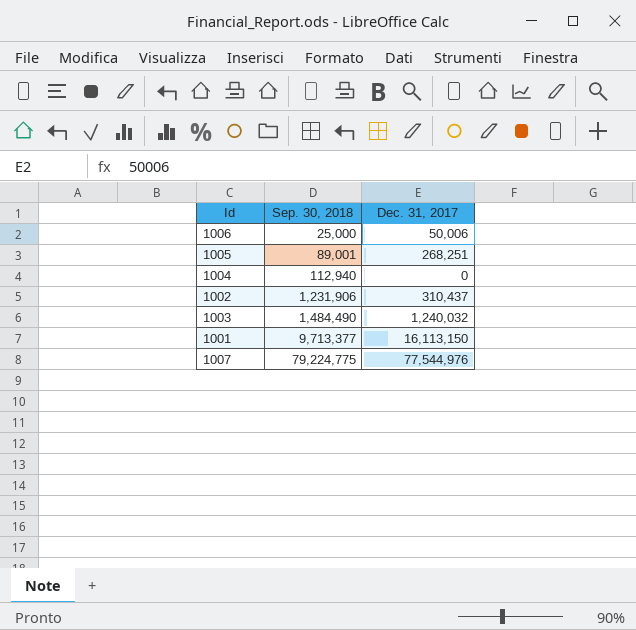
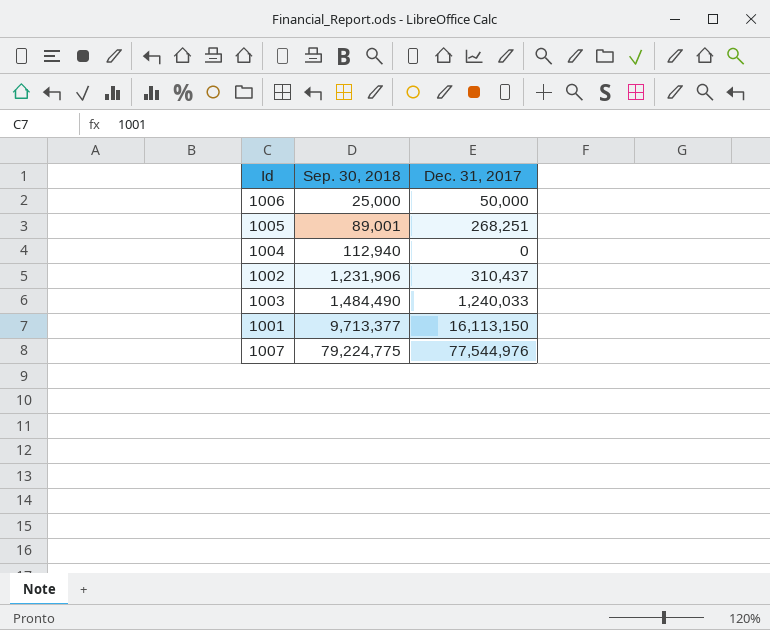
1006 | Dec. 31, 2017: 50,006 -> 50,000
1003 | Dec. 31, 2017: 1,240,032 -> 1,240,033

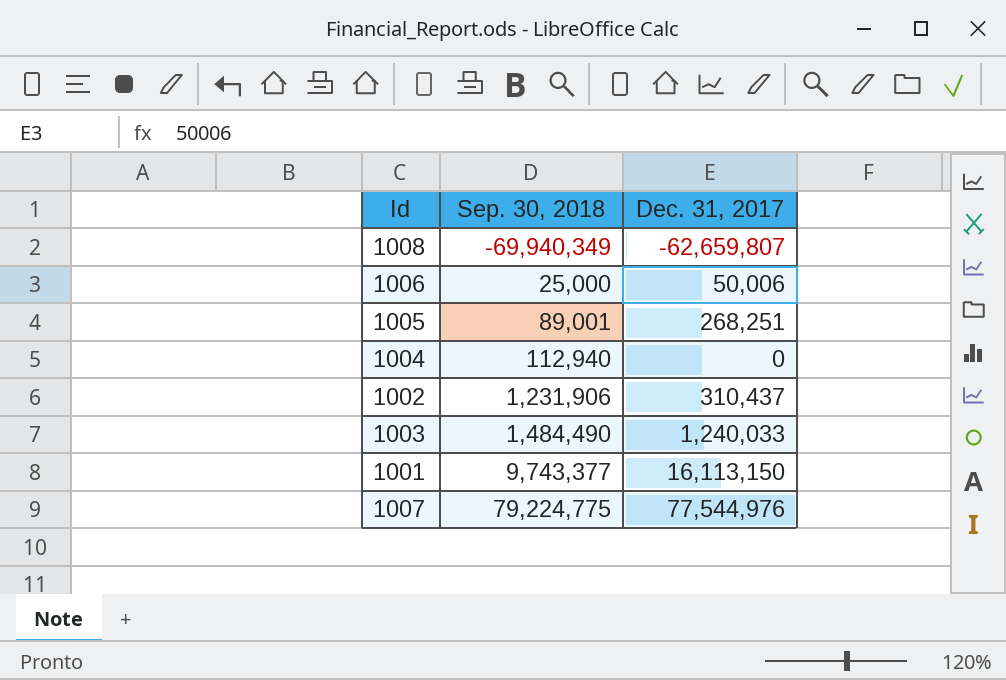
row 1008: none -> -69,940,349 | -62,659,807
1006 | Dec. 31, 2017: 50,000 -> 50,006
1001 | Sep. 30, 2018: 9,713,377 -> 9,743,377

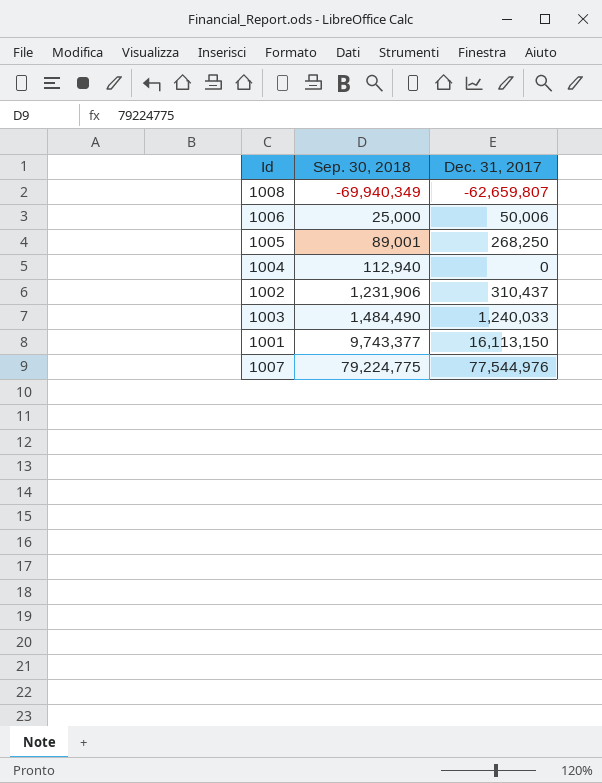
1005 | Dec. 31, 2017: 268,251 -> 268,250

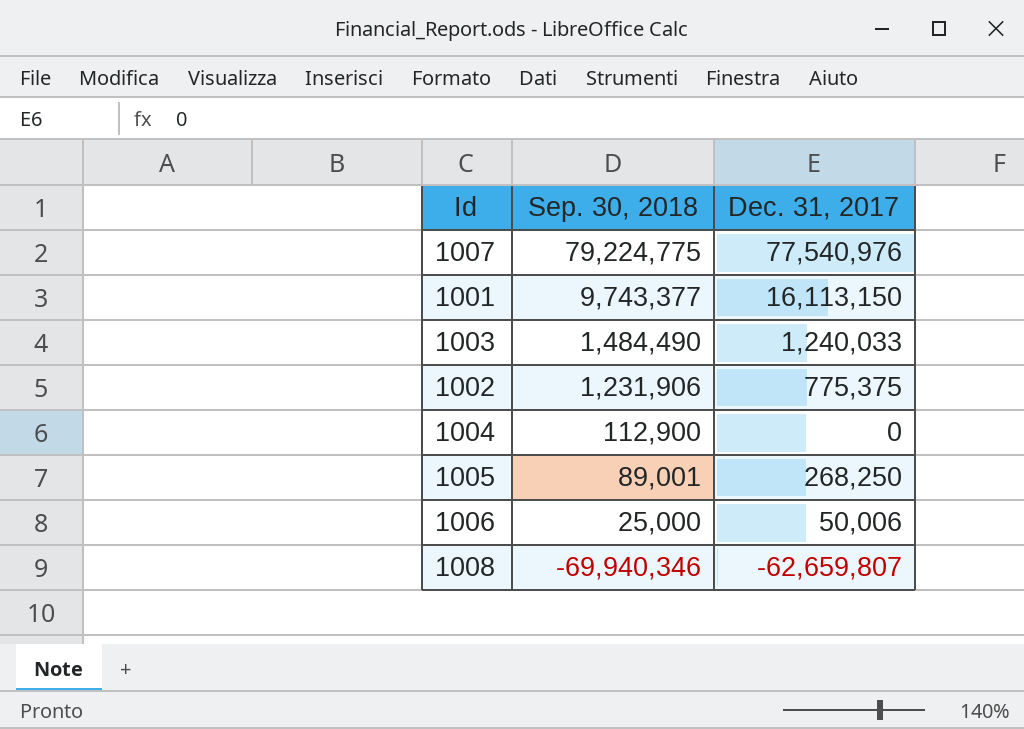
row order: Sep. 30, 2018 ascending -> Sep. 30, 2018 descending
1007 | Dec. 31, 2017: 77,544,976 -> 77,540,976
1002 | Dec. 31, 2017: 310,437 -> 775,375
1004 | Sep. 30, 2018: 112,940 -> 112,900
1008 | Sep. 30, 2018: -69,940,349 -> -69,940,346

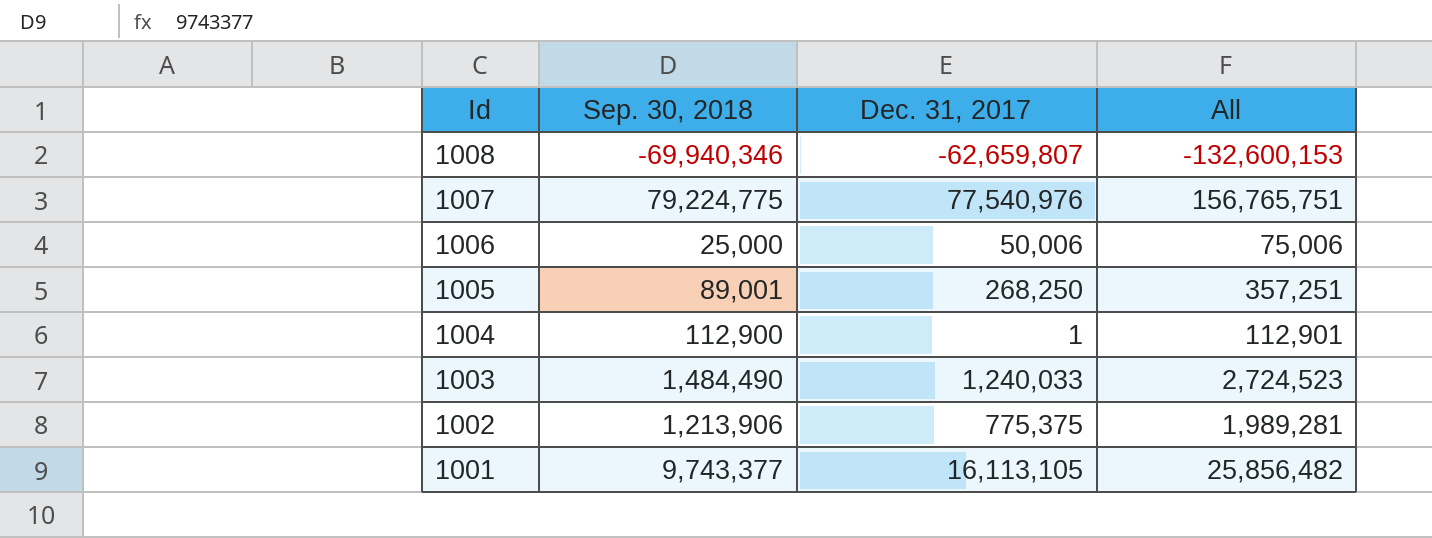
row order: Sep. 30, 2018 descending -> Id descending
column All | formula: none -> [Sep. 30, 2018] + [Dec. 31, 2017]
1004 | Dec. 31, 2017: 0 -> 1
1002 | Sep. 30, 2018: 1,231,906 -> 1,213,906
1001 | Dec. 31, 2017: 16,113,150 -> 16,113,105

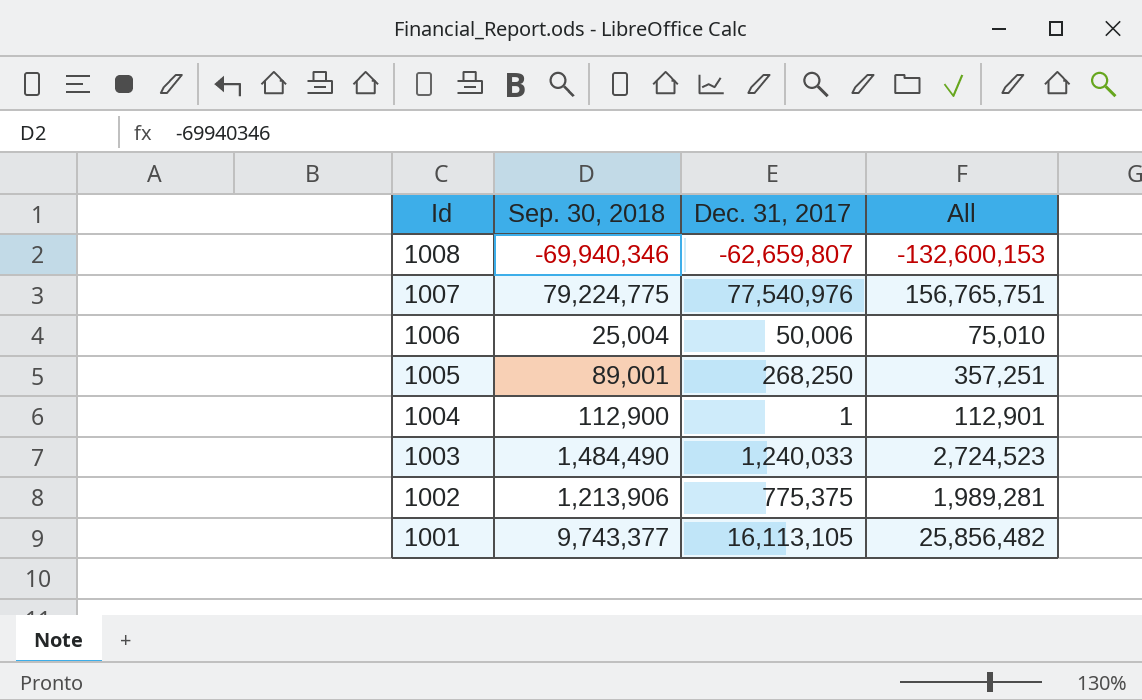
1006 | Sep. 30, 2018: 25,000 -> 25,004
1006 | All: 75,006 -> 75,010

